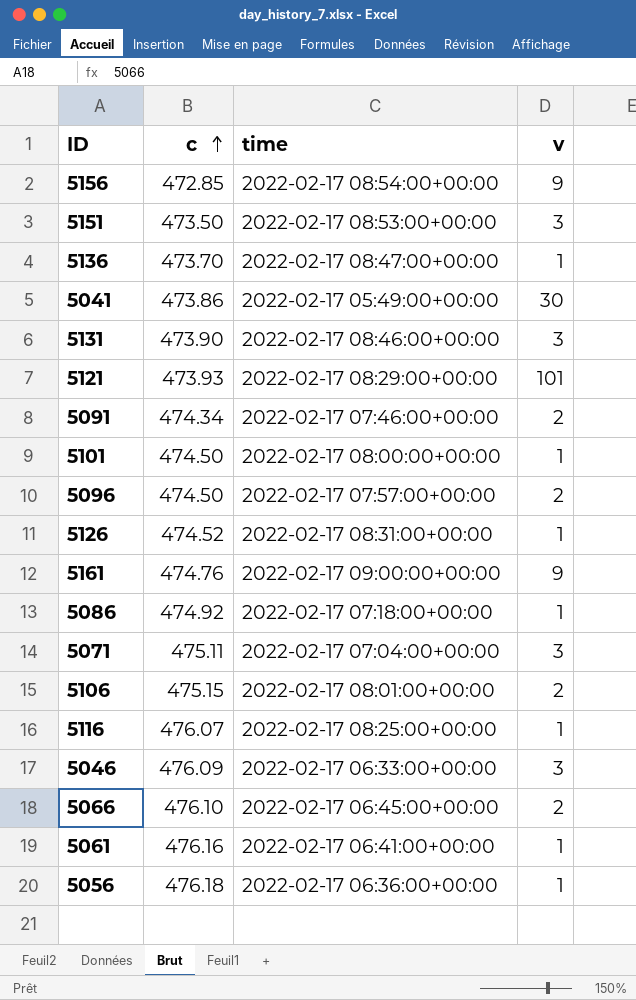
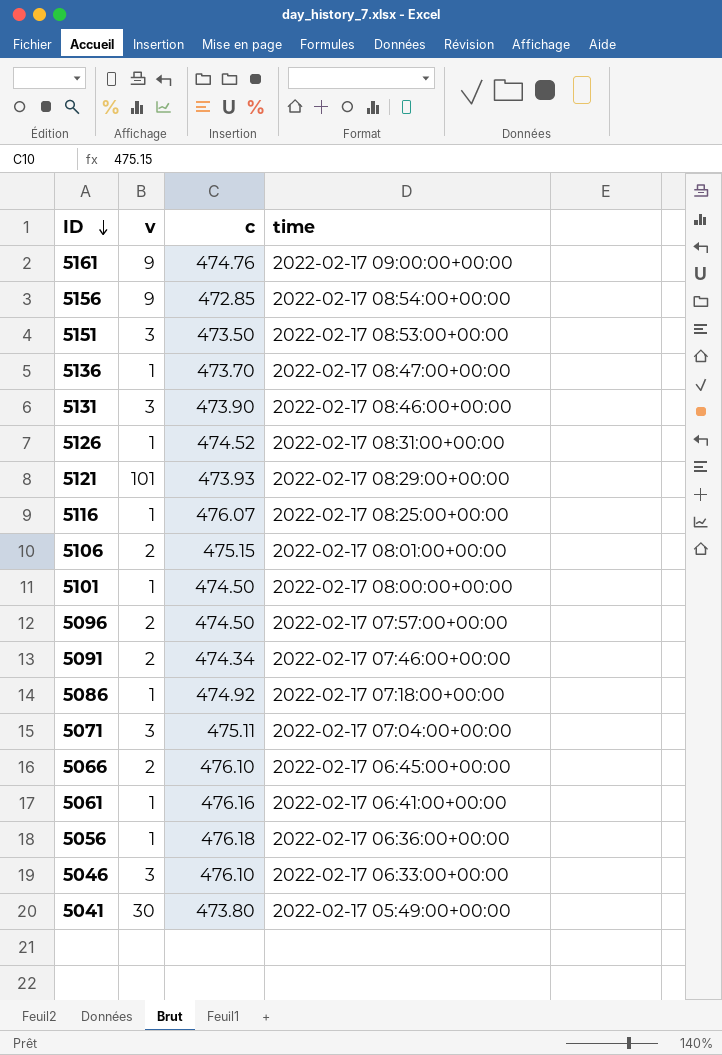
row order: c ascending -> ID descending
column v | position: 4 -> 2
5046 | c: 476.09 -> 476.10
5041 | c: 473.86 -> 473.80

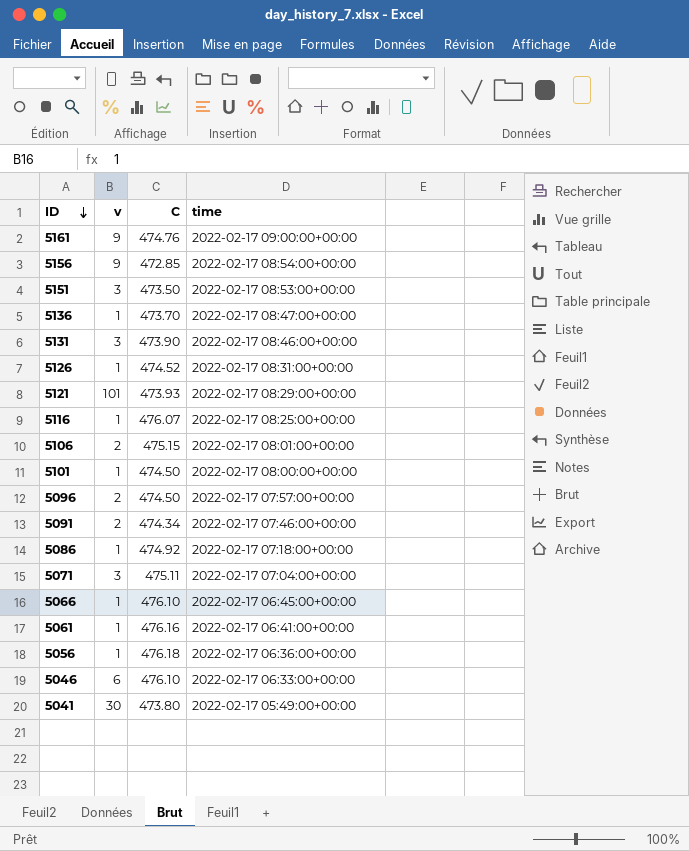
column name: c -> C
5066 | v: 2 -> 1
5046 | v: 3 -> 6

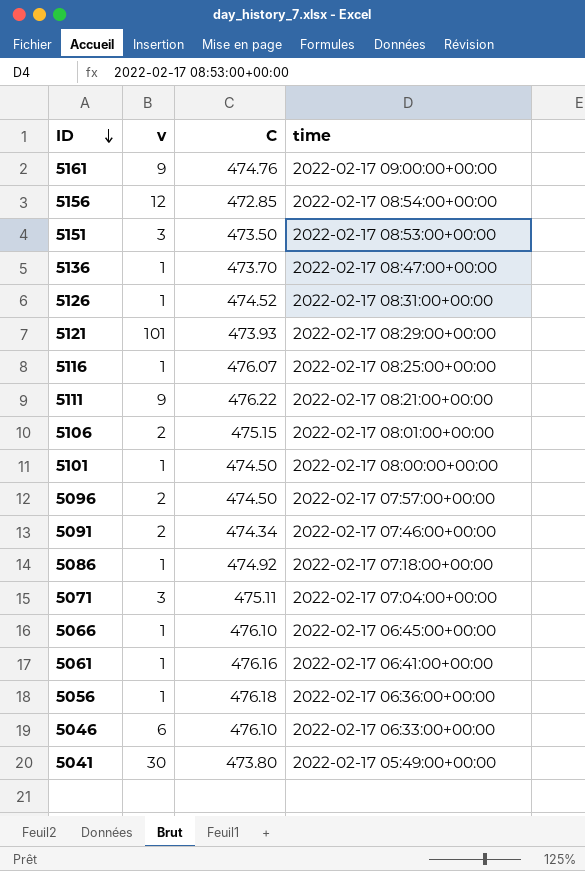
row 5131: 3 | 473.90 | 2022-02-17 08:46:00+00:00 -> none
5156 | v: 9 -> 12
row 5111: none -> 9 | 476.22 | 2022-02-17 08:21:00+00:00

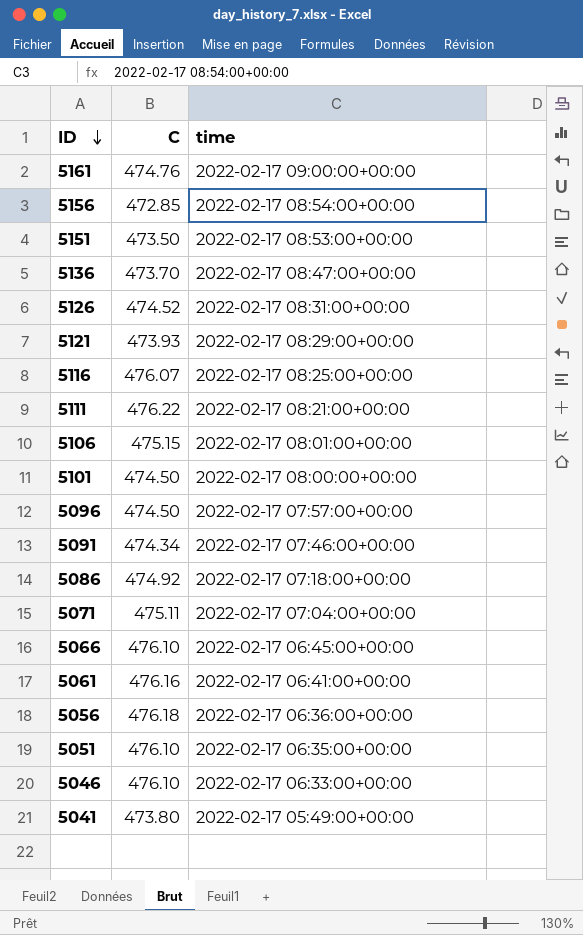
column v | position: 2 -> none
row 5051: none -> 476.10 | 2022-02-17 06:35:00+00:00

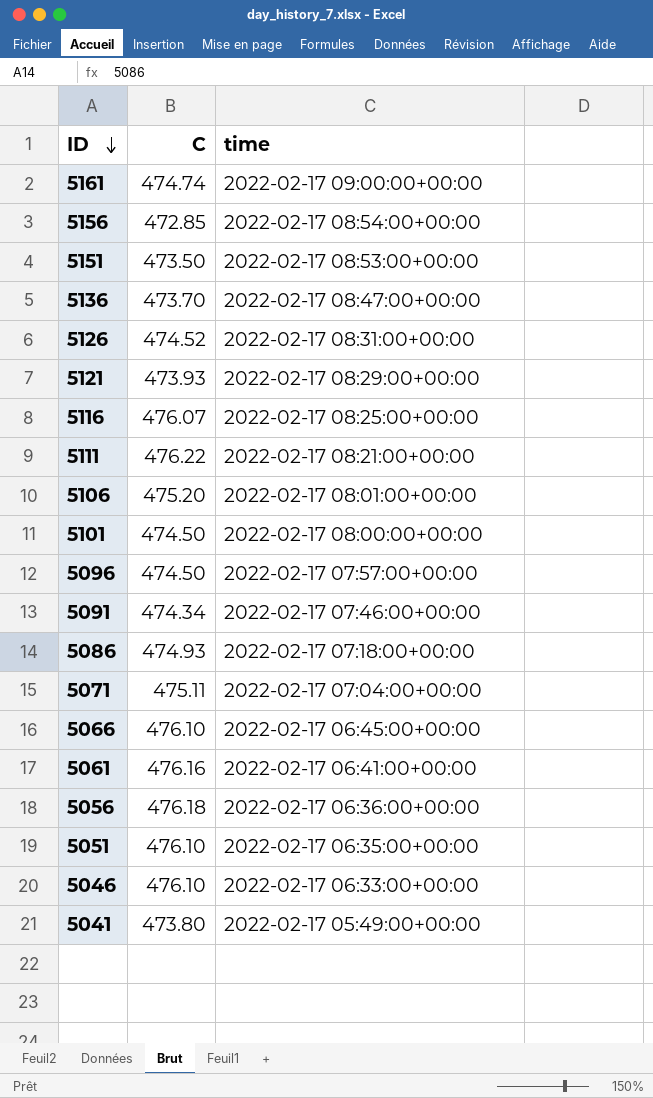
5161 | C: 474.76 -> 474.74
5106 | C: 475.15 -> 475.20
5086 | C: 474.92 -> 474.93

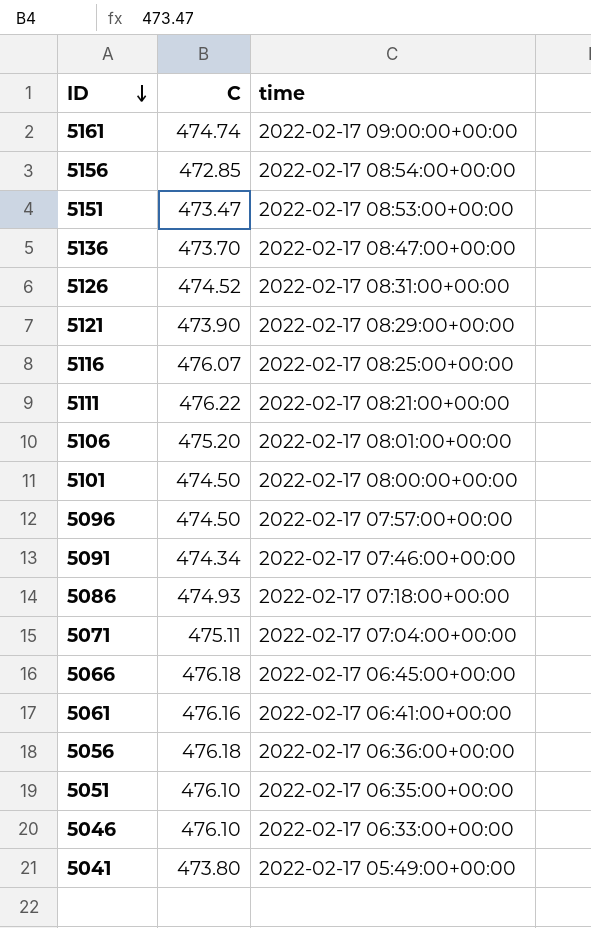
5151 | C: 473.50 -> 473.47
5121 | C: 473.93 -> 473.90
5066 | C: 476.10 -> 476.18

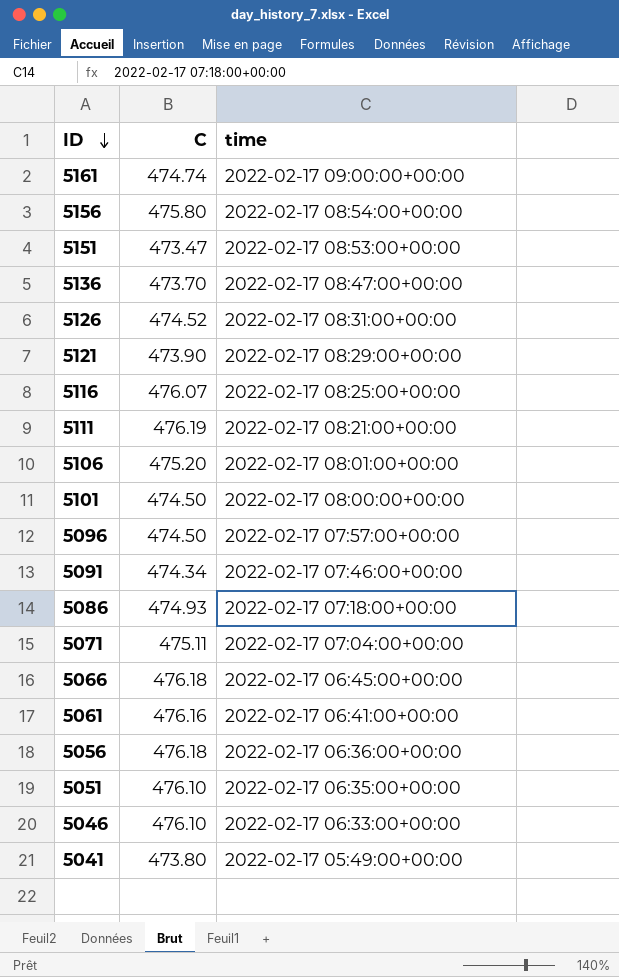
5156 | C: 472.85 -> 475.80
5111 | C: 476.22 -> 476.19

